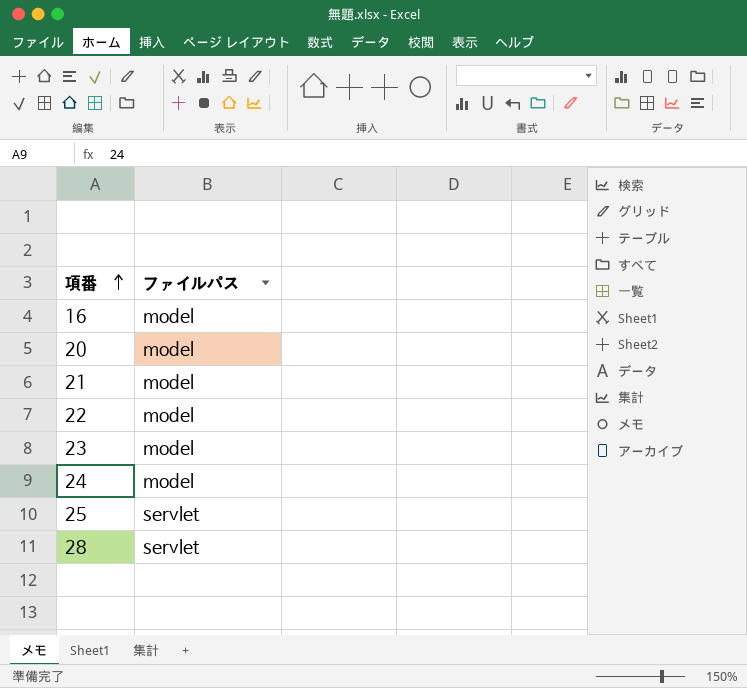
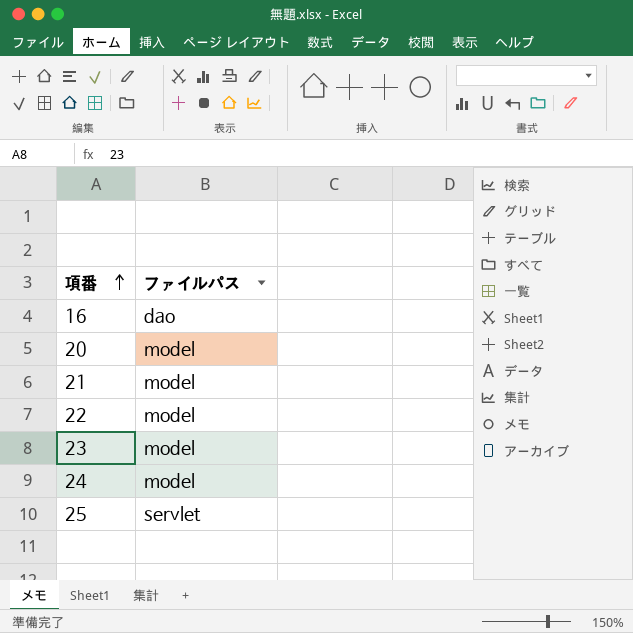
row 28: servlet -> none
16 | ファイルパス: model -> dao

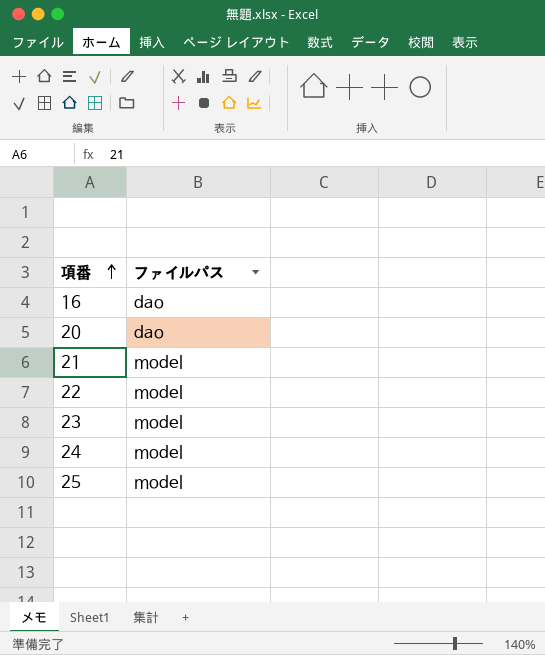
20 | ファイルパス: model -> dao
25 | ファイルパス: servlet -> model

